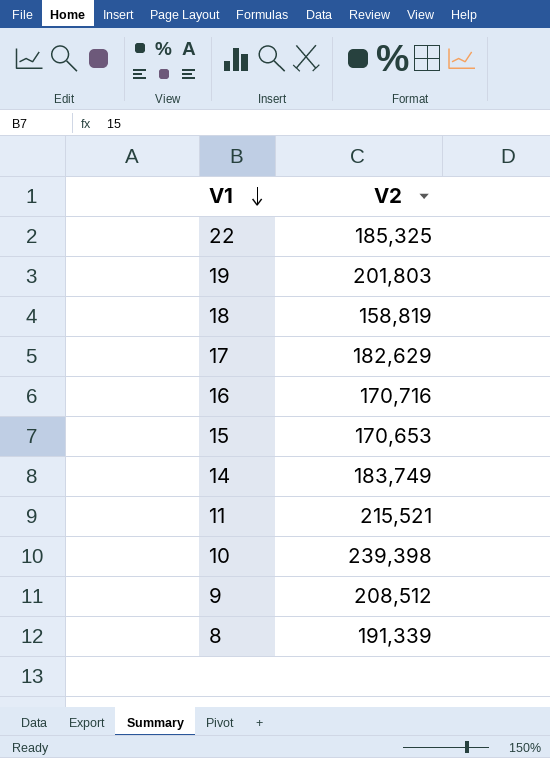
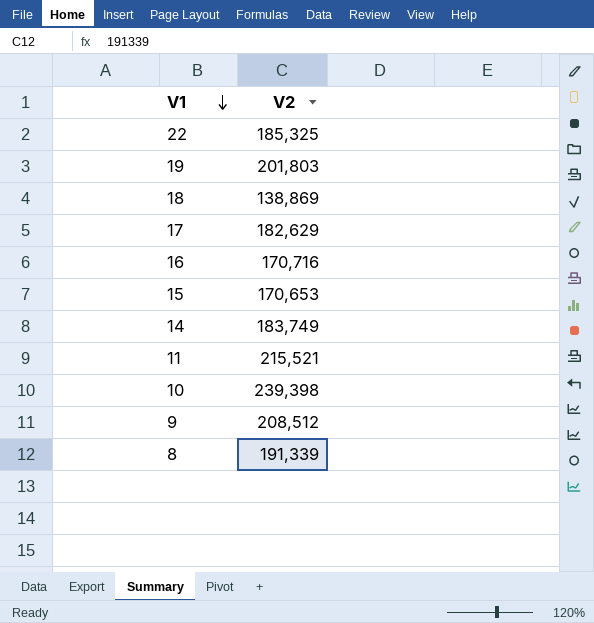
18 | V2: 158,819 -> 138,869

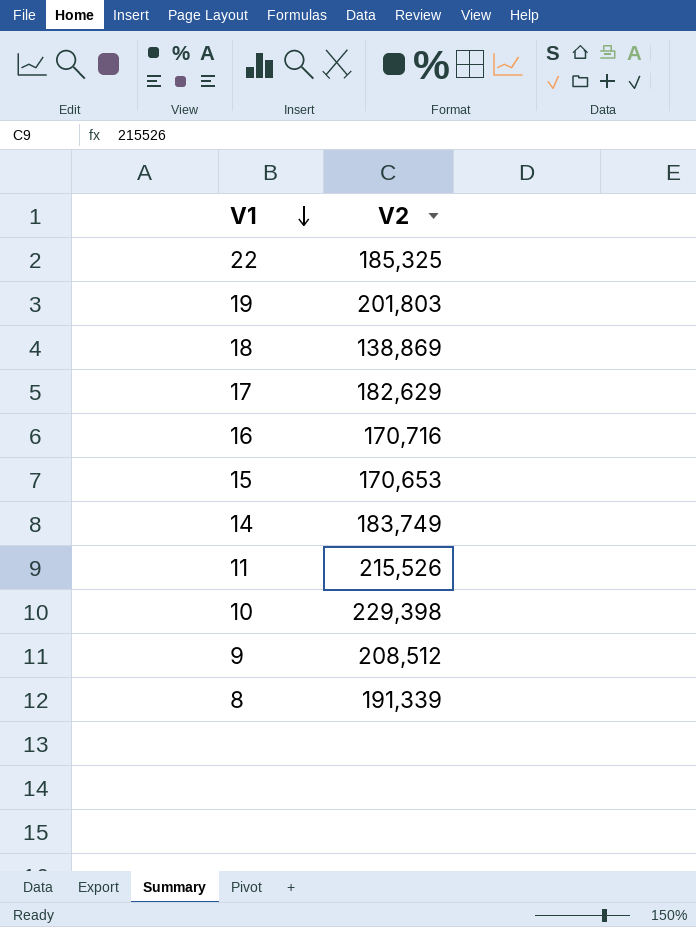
11 | V2: 215,521 -> 215,526
10 | V2: 239,398 -> 229,398

